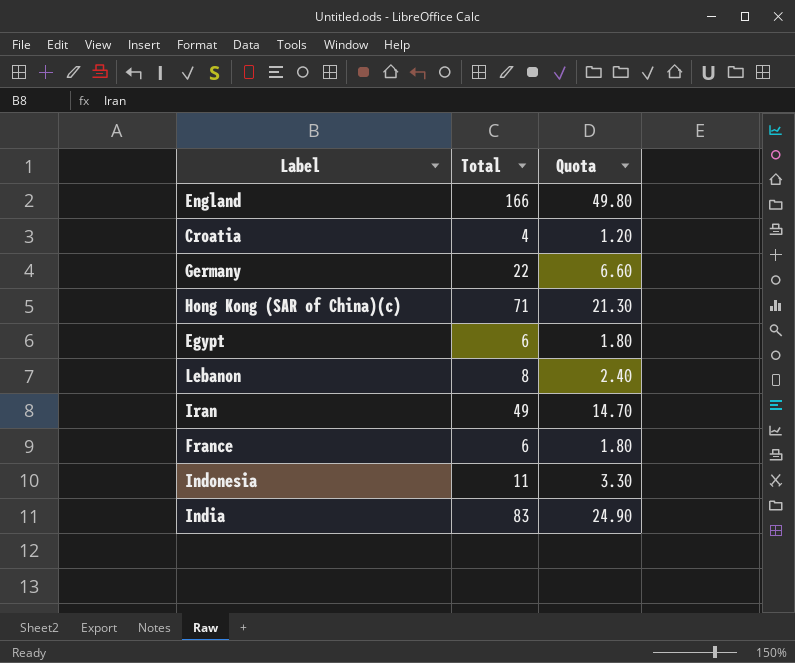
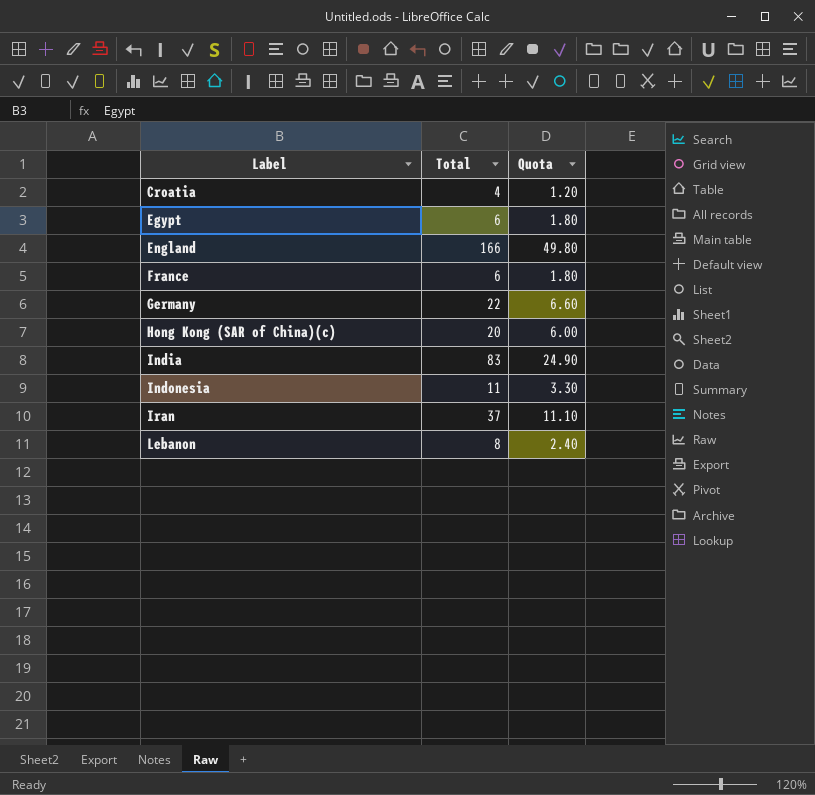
row order: none -> Label ascending
Hong Kong (SAR of China)(c) | Total: 71 -> 20
Hong Kong (SAR of China)(c) | Quota: 21.30 -> 6.00
Iran | Total: 49 -> 37
Iran | Quota: 14.70 -> 11.10

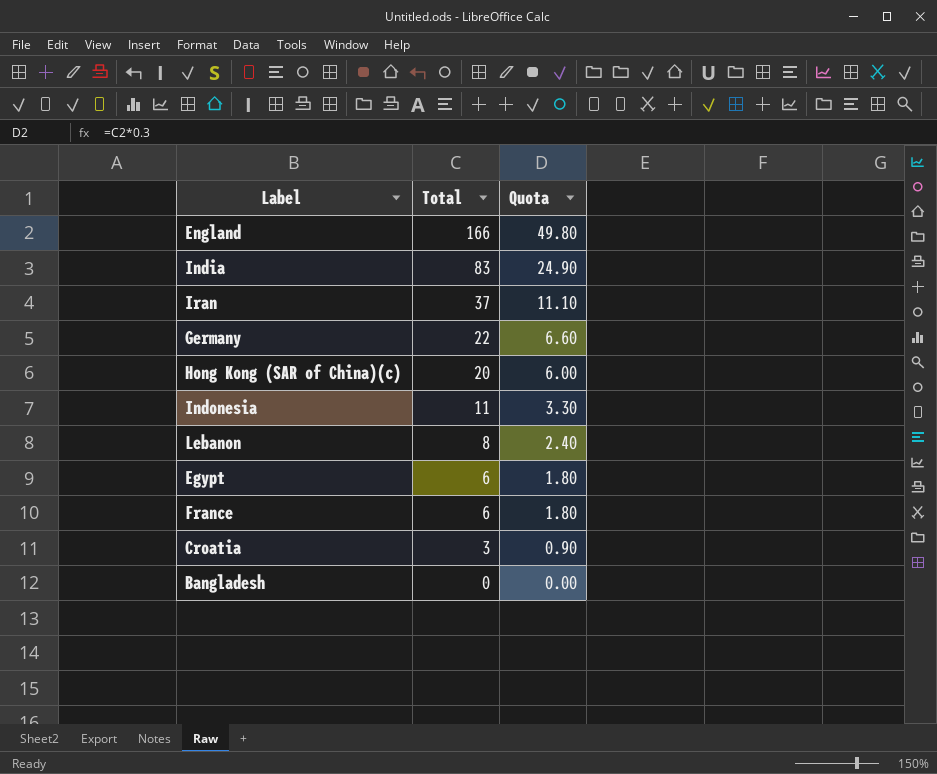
row order: Label ascending -> Total descending
Croatia | Total: 4 -> 3
Croatia | Quota: 1.20 -> 0.90
row Bangladesh: none -> 0 | 0.00

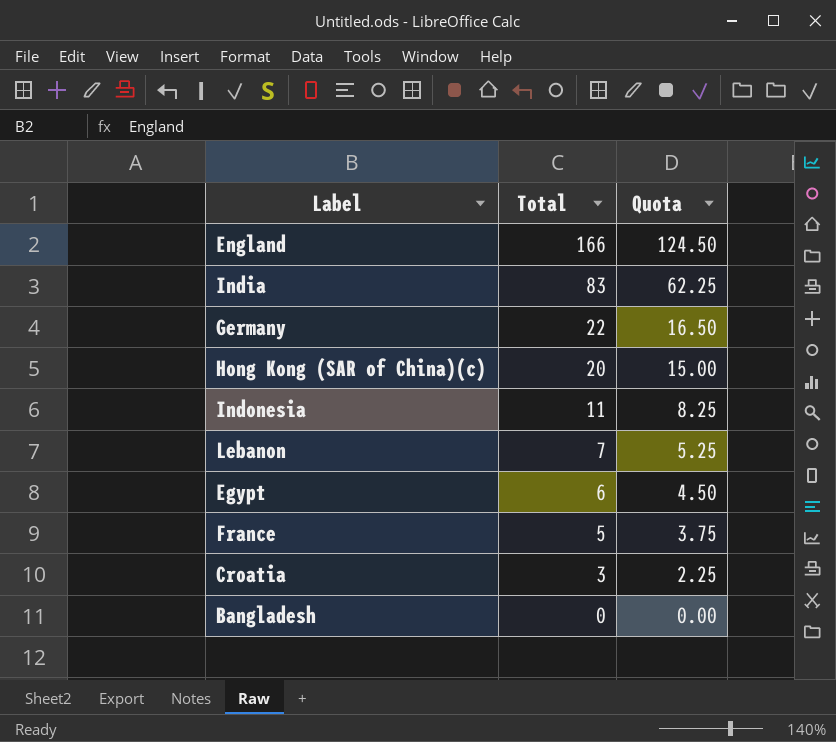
column Quota | formula: [Total] * 0.3 -> [Total] * 0.75
row Iran: 37 | 11.10 -> none
Lebanon | Total: 8 -> 7
France | Total: 6 -> 5

